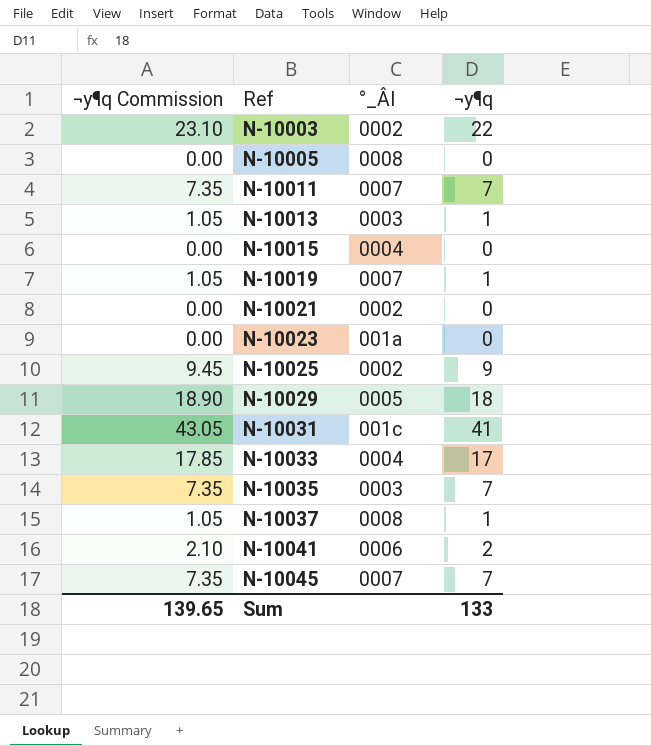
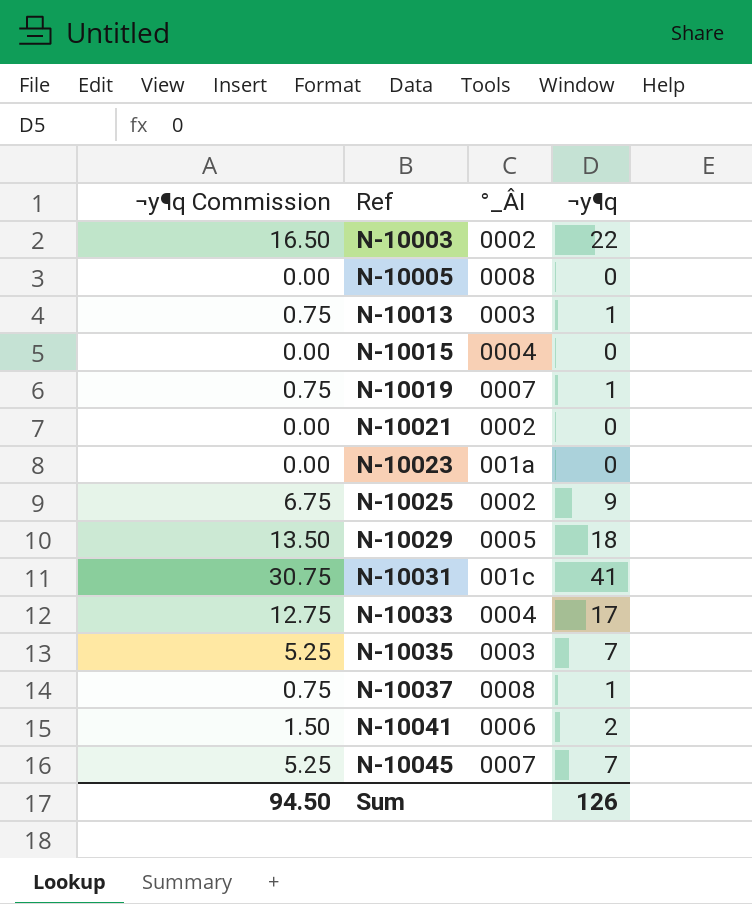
column ¬y¶q Commission | formula: [¬y¶q] * 1.05 -> [¬y¶q] * 0.75
row N-10011: 7.35 | 0007 | 7 -> none
Sum | ¬y¶q Commission: 139.65 -> 94.50
Sum | ¬y¶q: 133 -> 126

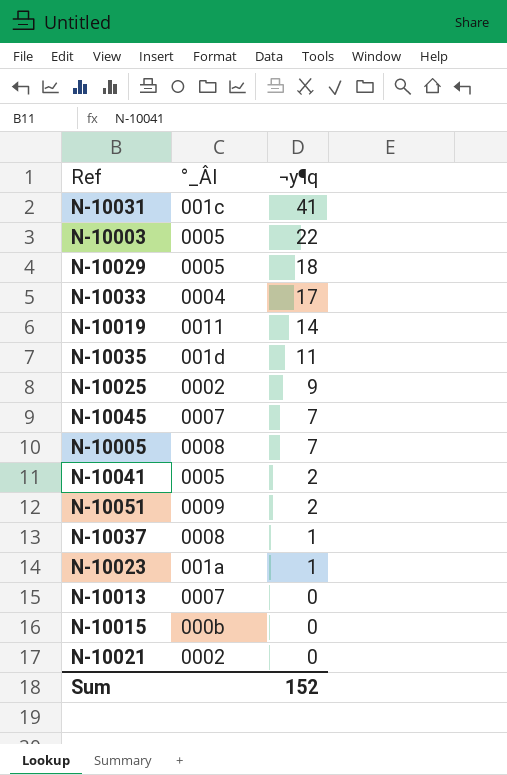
row order: Ref ascending -> ¬y¶q descending
column ¬y¶q Commission | formula: [¬y¶q] * 0.75 -> none
N-10003 | °_ÂI: 0002 -> 0005
N-10019 | °_ÂI: 0007 -> 0011
N-10019 | ¬y¶q: 1 -> 14
N-10035 | °_ÂI: 0003 -> 001d
N-10035 | ¬y¶q: 7 -> 11
N-10005 | ¬y¶q: 0 -> 7
N-10041 | °_ÂI: 0006 -> 0005
row N-10051: none -> 0009 | 2
N-10023 | ¬y¶q: 0 -> 1
N-10013 | °_ÂI: 0003 -> 0007
N-10013 | ¬y¶q: 1 -> 0
N-10015 | °_ÂI: 0004 -> 000b
Sum | ¬y¶q: 126 -> 152

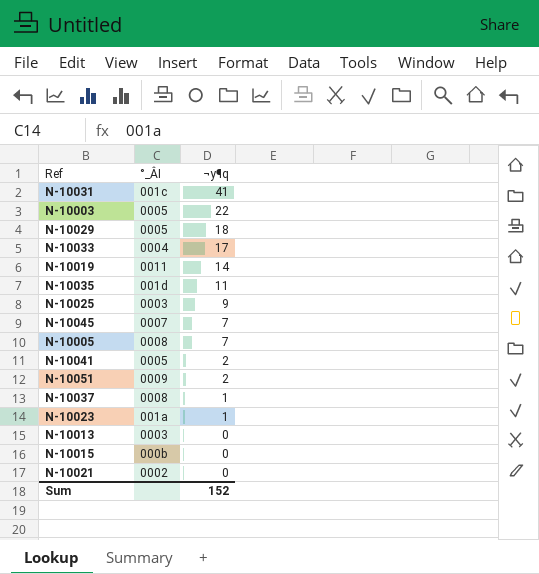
N-10025 | °_ÂI: 0002 -> 0003
N-10013 | °_ÂI: 0007 -> 0003

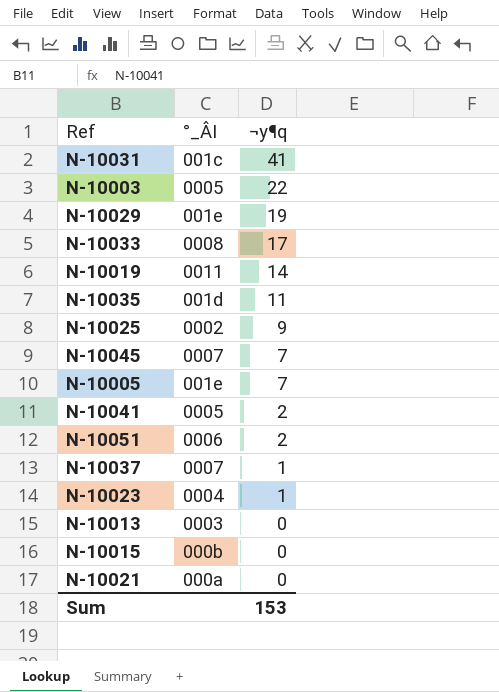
N-10029 | °_ÂI: 0005 -> 001e
N-10029 | ¬y¶q: 18 -> 19
N-10033 | °_ÂI: 0004 -> 0008
N-10025 | °_ÂI: 0003 -> 0002
N-10005 | °_ÂI: 0008 -> 001e
N-10051 | °_ÂI: 0009 -> 0006
N-10037 | °_ÂI: 0008 -> 0007
N-10023 | °_ÂI: 001a -> 0004
N-10021 | °_ÂI: 0002 -> 000a
Sum | ¬y¶q: 152 -> 153

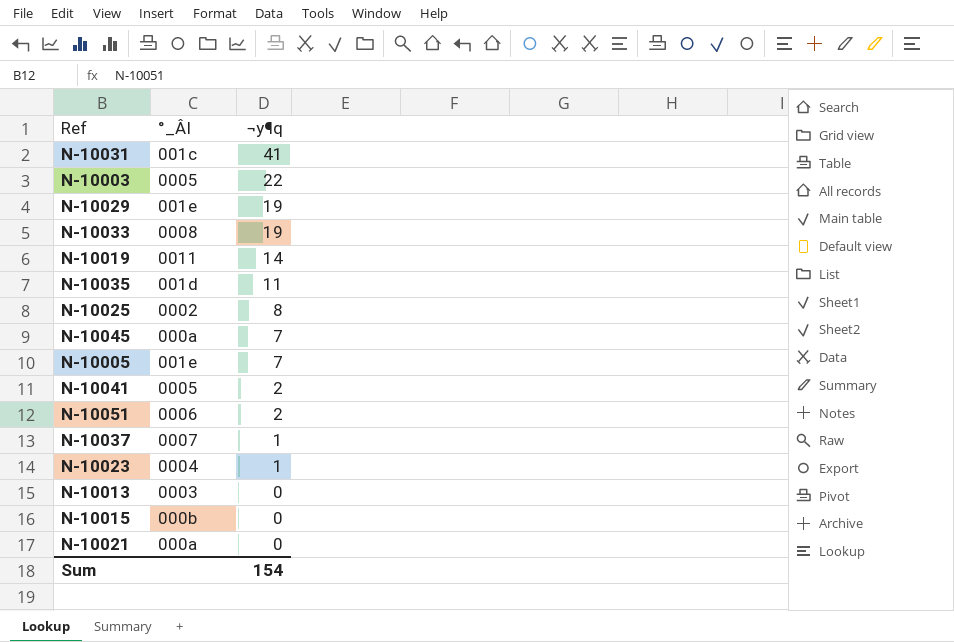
N-10033 | ¬y¶q: 17 -> 19
N-10025 | ¬y¶q: 9 -> 8
N-10045 | °_ÂI: 0007 -> 000a
Sum | ¬y¶q: 153 -> 154

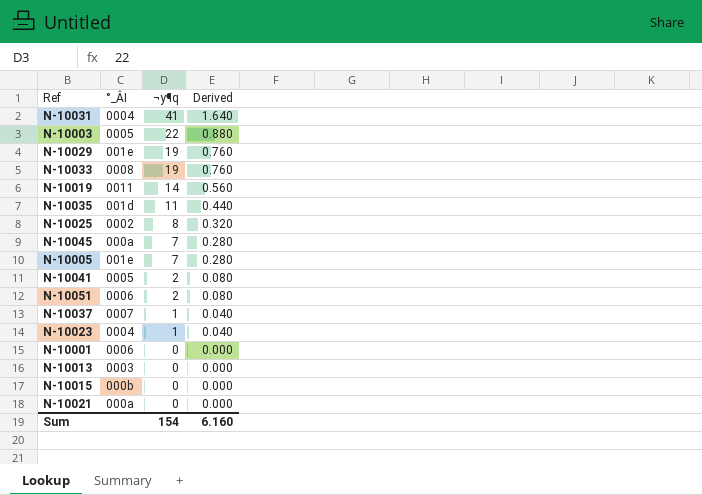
column Derived | formula: none -> [¬y¶q] * 0.04
N-10031 | °_ÂI: 001c -> 0004
row N-10001: none -> 0006 | 0 | 0.000

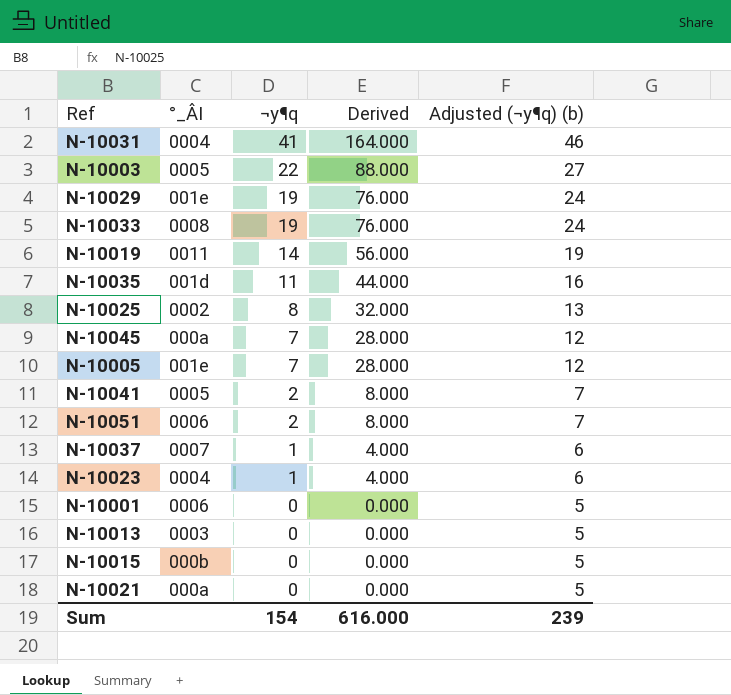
column Derived | formula: [¬y¶q] * 0.04 -> [¬y¶q] * 4
column Adjusted (¬y¶q) (b) | formula: none -> [¬y¶q] + 5
Sum | Derived: 6.160 -> 616.000

